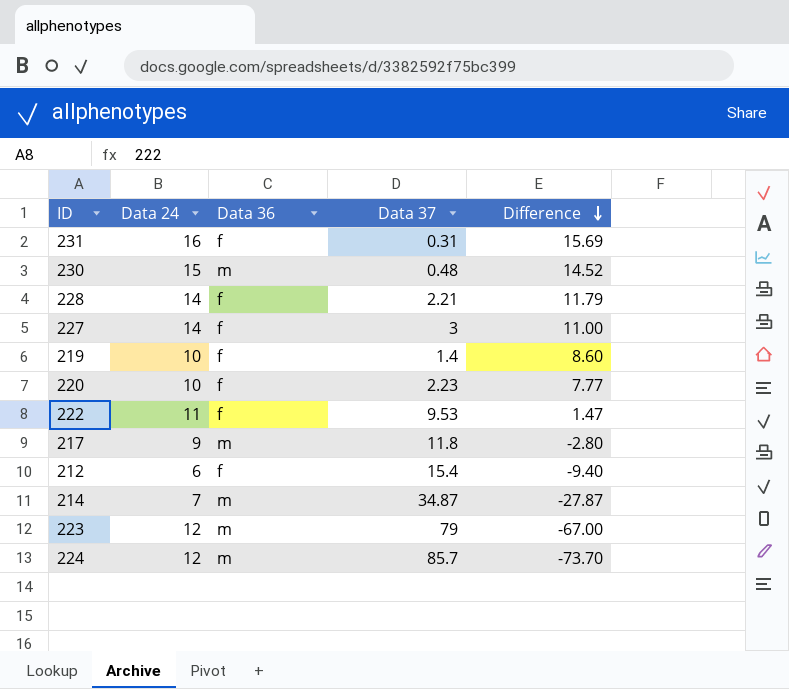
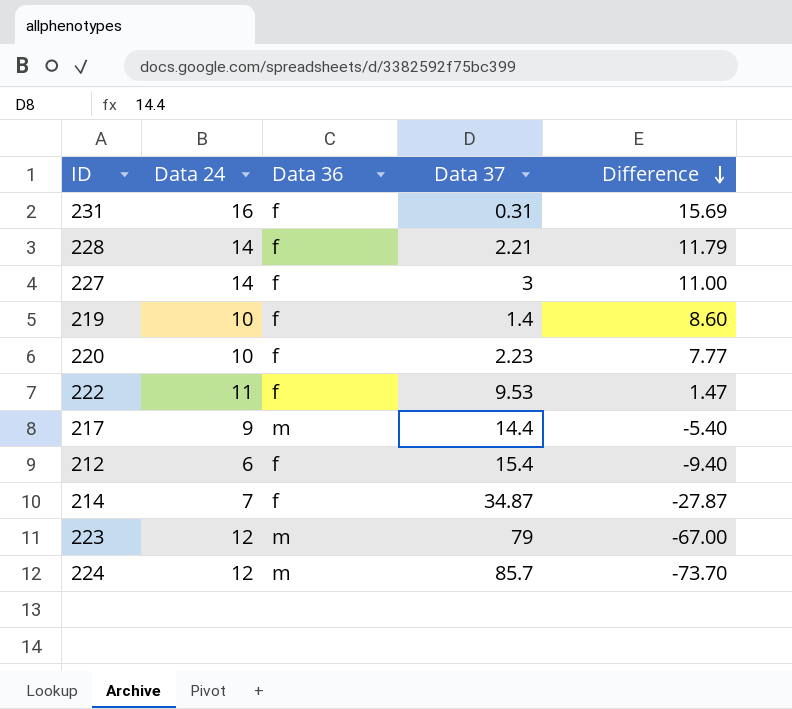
row 230: 15 | m | 0.48 | 14.52 -> none
217 | Data 37: 11.8 -> 14.4
217 | Difference: -2.80 -> -5.40
214 | Data 36: m -> f

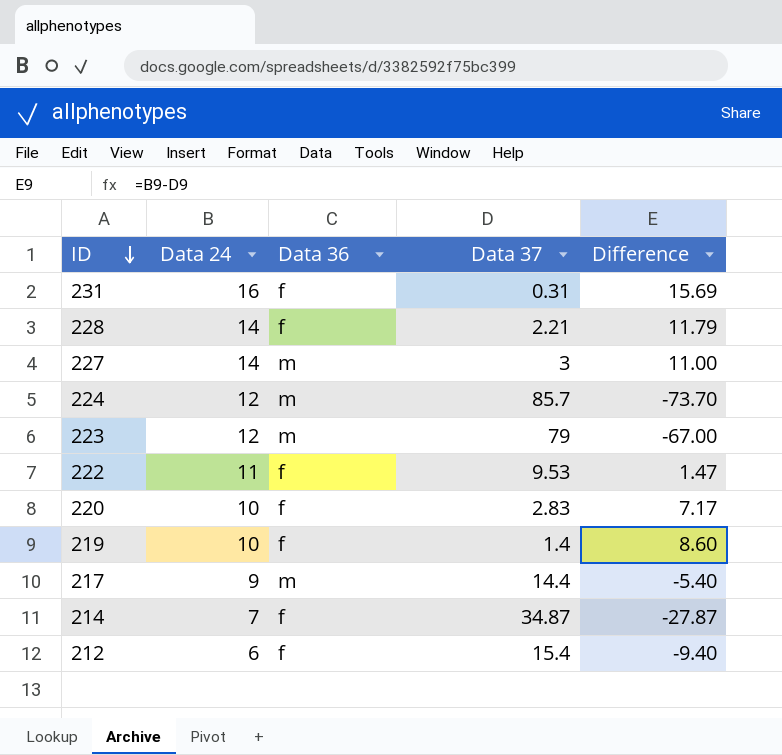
row order: Difference descending -> ID descending
227 | Data 36: f -> m
220 | Data 37: 2.23 -> 2.83
220 | Difference: 7.77 -> 7.17

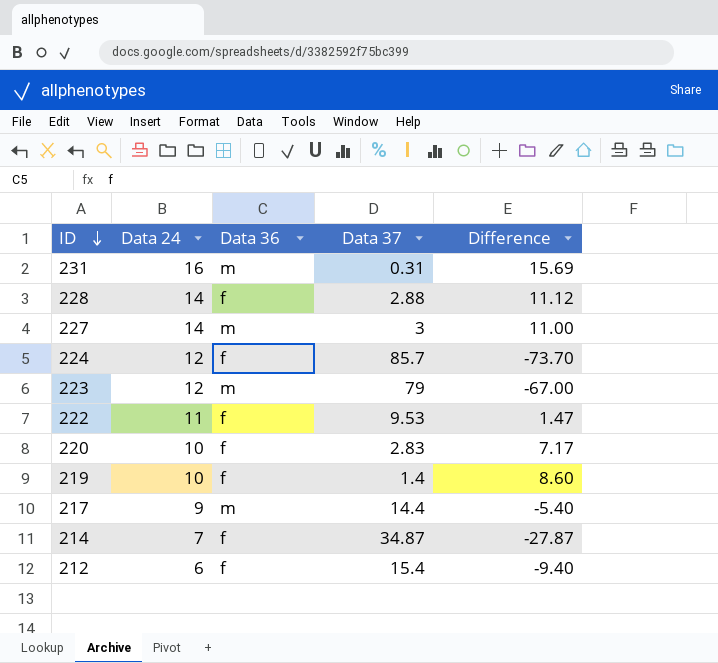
231 | Data 36: f -> m
228 | Data 37: 2.21 -> 2.88
228 | Difference: 11.79 -> 11.12
224 | Data 36: m -> f

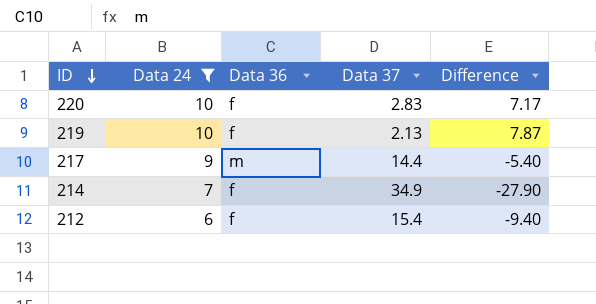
filter: none -> Data 24 <= 10
219 | Data 37: 1.4 -> 2.13
219 | Difference: 8.60 -> 7.87
214 | Data 37: 34.87 -> 34.9
214 | Difference: -27.87 -> -27.90

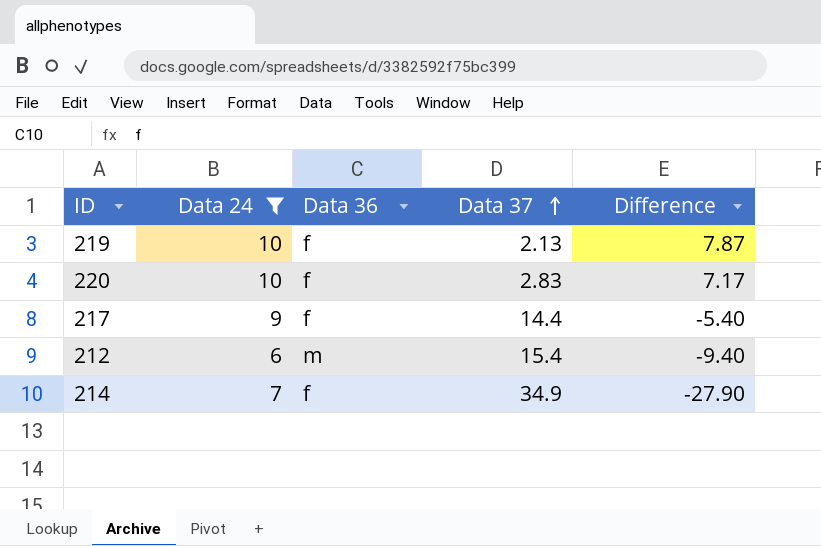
row order: ID descending -> Data 37 ascending
217 | Data 36: m -> f
212 | Data 36: f -> m

